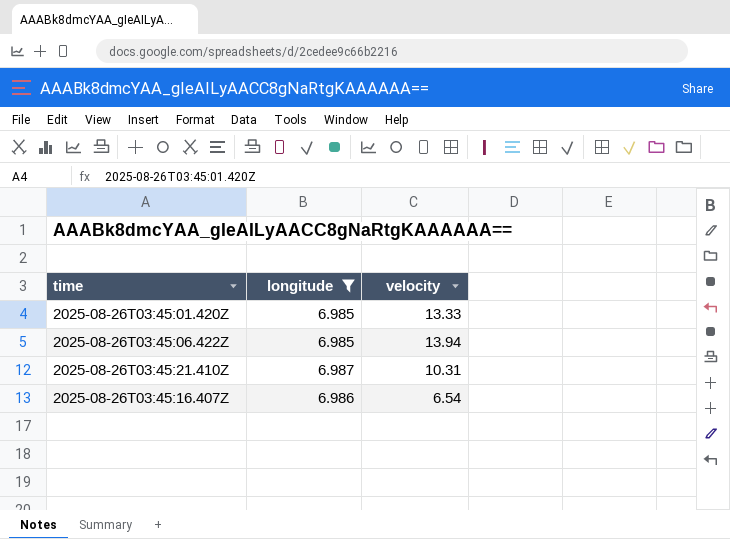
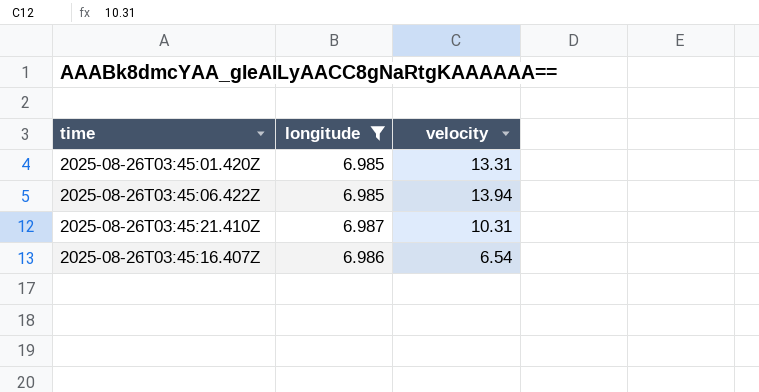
2025-08-26T03:45:01.420Z | velocity: 13.33 -> 13.31

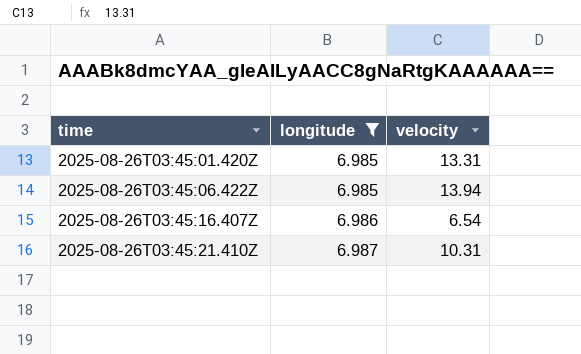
row order: none -> time ascending

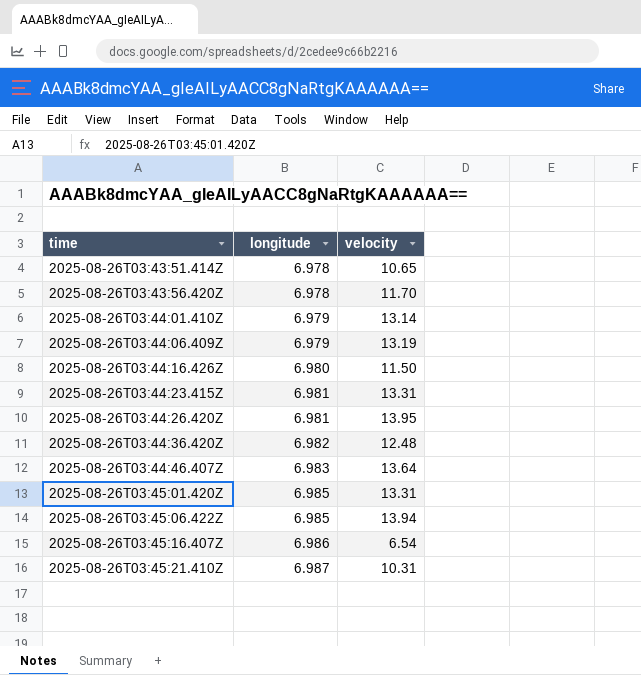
filter: longitude >= 6.985 -> none

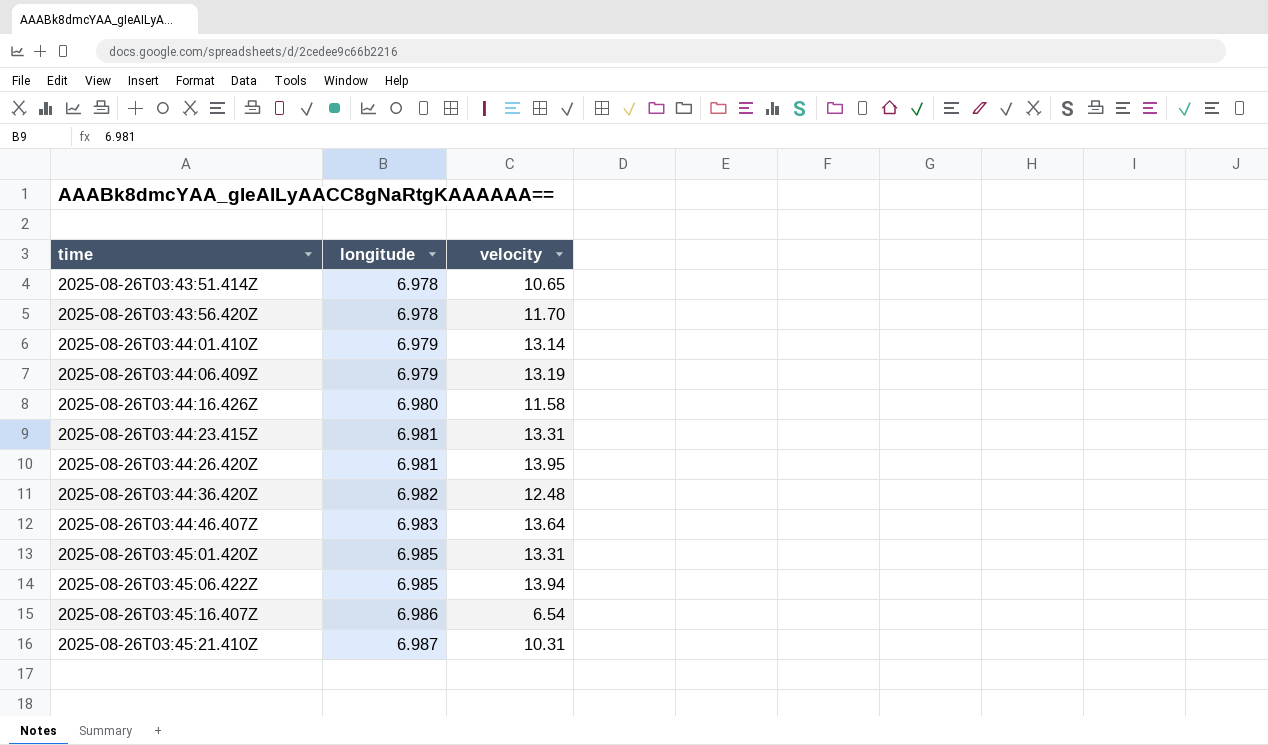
2025-08-26T03:44:16.426Z | velocity: 11.50 -> 11.58

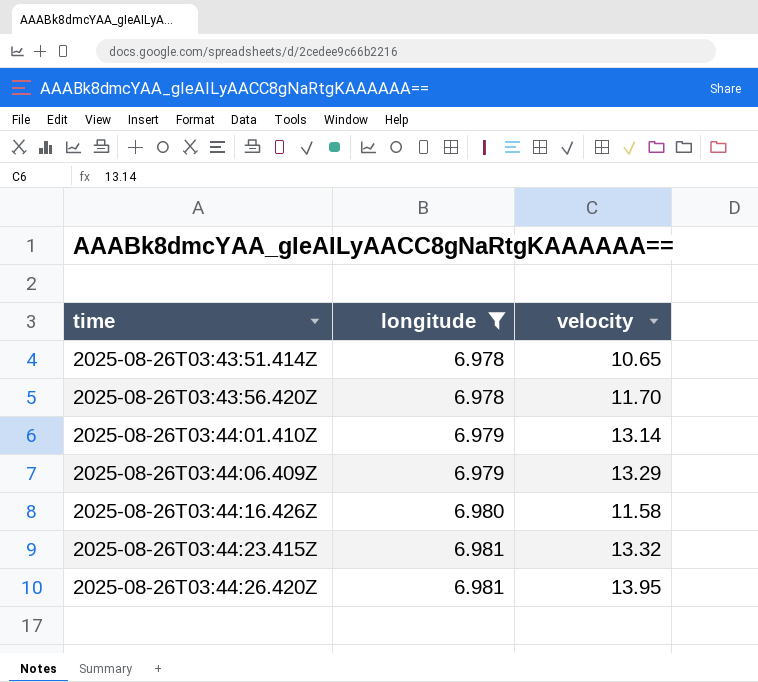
filter: none -> longitude <= 6.981
2025-08-26T03:44:06.409Z | velocity: 13.19 -> 13.29
2025-08-26T03:44:23.415Z | velocity: 13.31 -> 13.32

